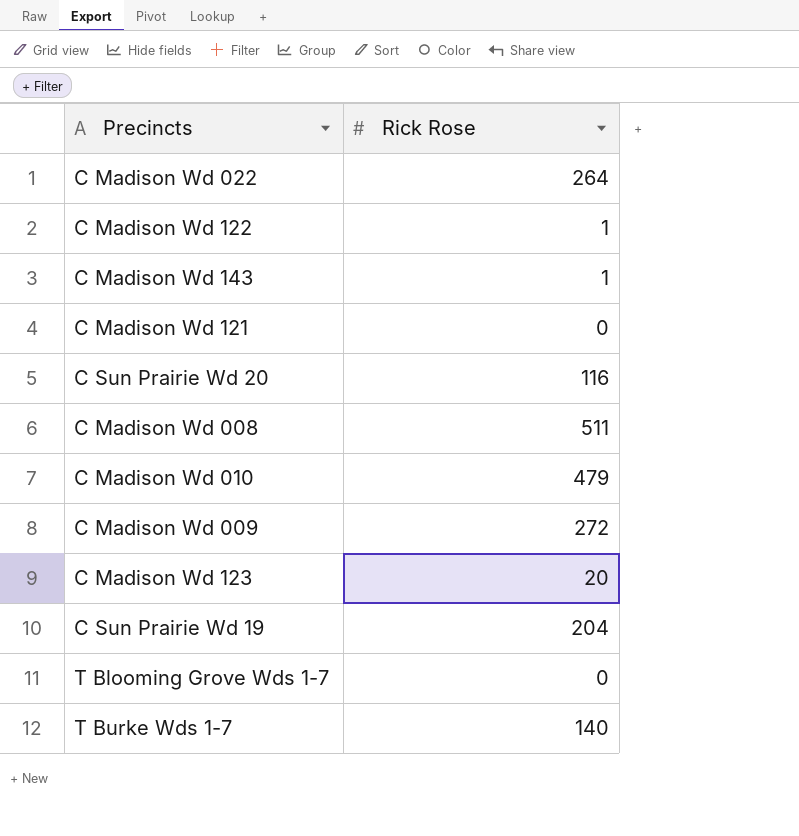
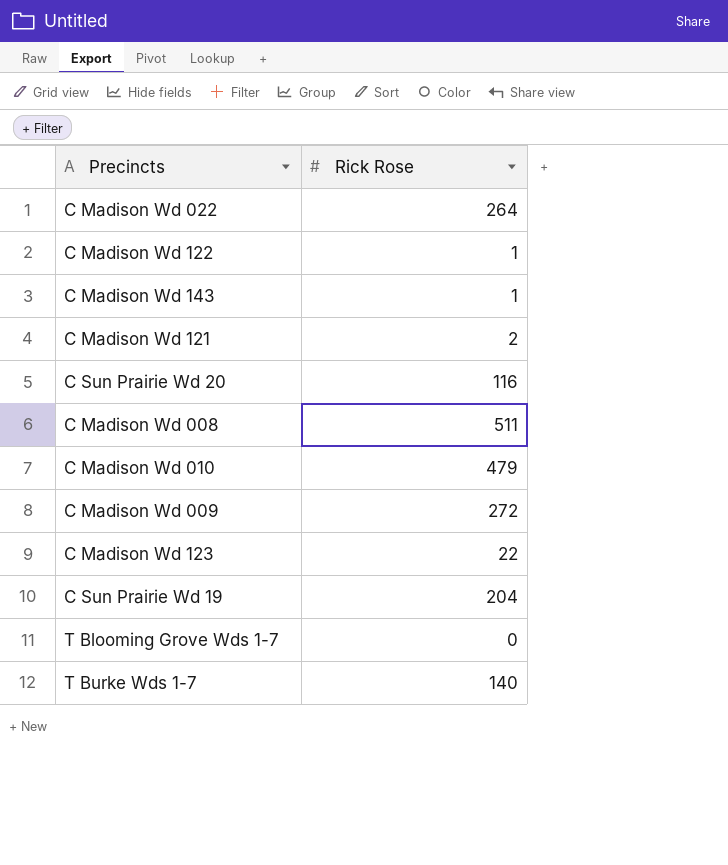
C Madison Wd 121 | Rick Rose: 0 -> 2
C Madison Wd 123 | Rick Rose: 20 -> 22

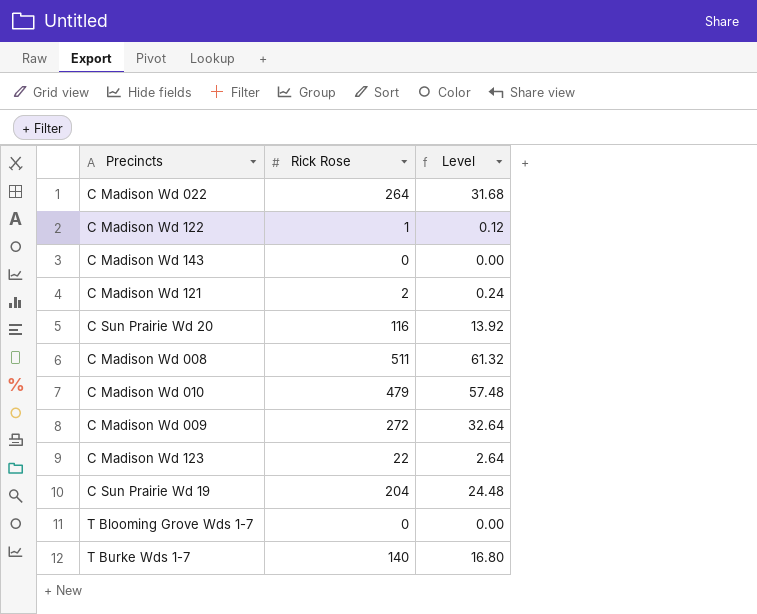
column Level | formula: none -> [Rick Rose] * 0.12
C Madison Wd 143 | Rick Rose: 1 -> 0

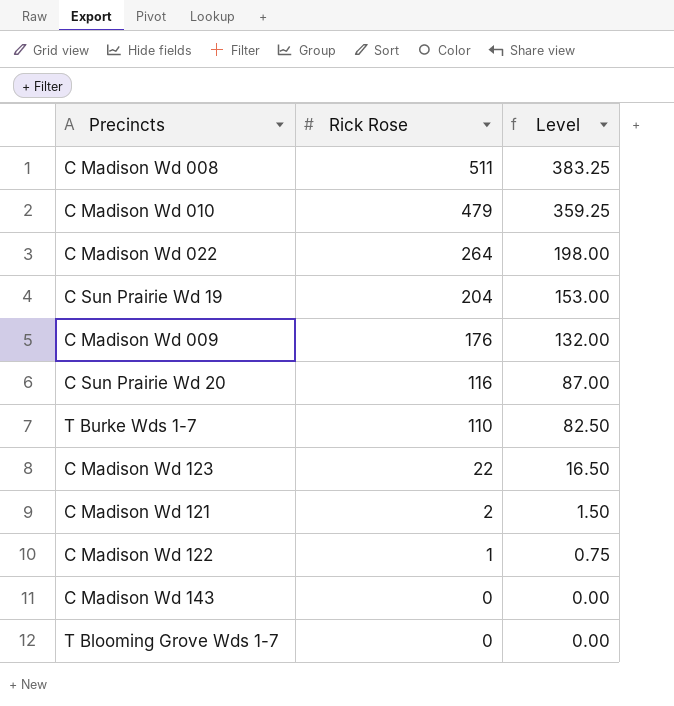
row order: none -> Rick Rose descending
column Level | formula: [Rick Rose] * 0.12 -> [Rick Rose] * 0.75
C Madison Wd 009 | Rick Rose: 272 -> 176
T Burke Wds 1-7 | Rick Rose: 140 -> 110

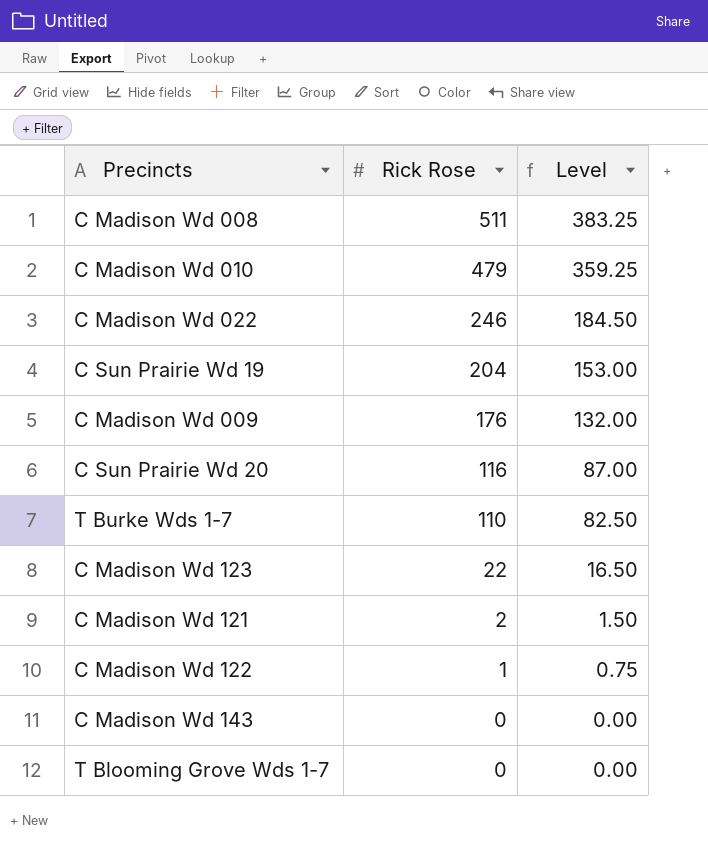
C Madison Wd 022 | Rick Rose: 264 -> 246
C Madison Wd 022 | Level: 198.00 -> 184.50

